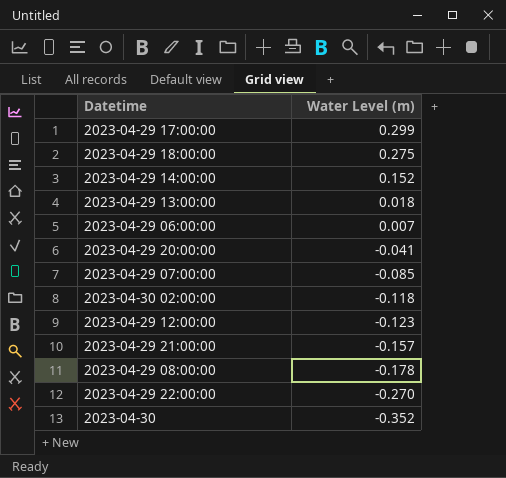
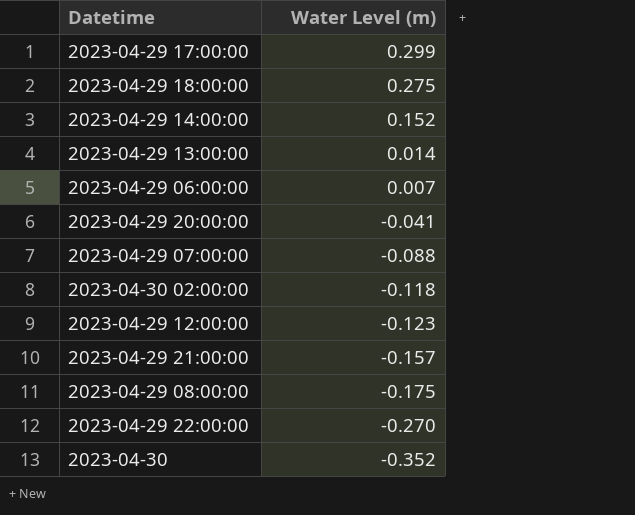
2023-04-29 13:00:00 | Water Level (m): 0.018 -> 0.014
2023-04-29 07:00:00 | Water Level (m): -0.085 -> -0.088
2023-04-29 08:00:00 | Water Level (m): -0.178 -> -0.175

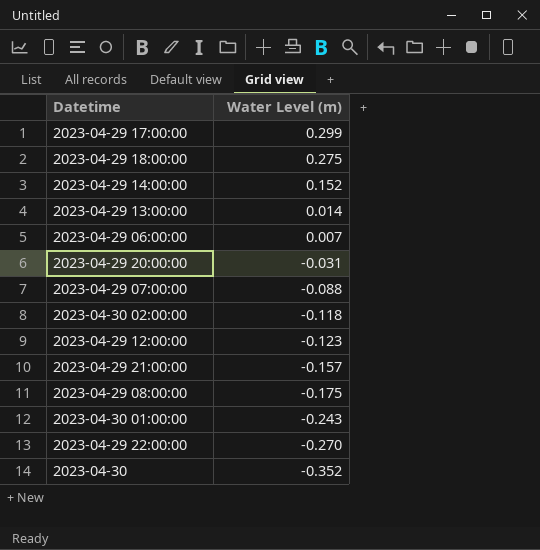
2023-04-29 20:00:00 | Water Level (m): -0.041 -> -0.031
row 2023-04-30 01:00:00: none -> -0.243

